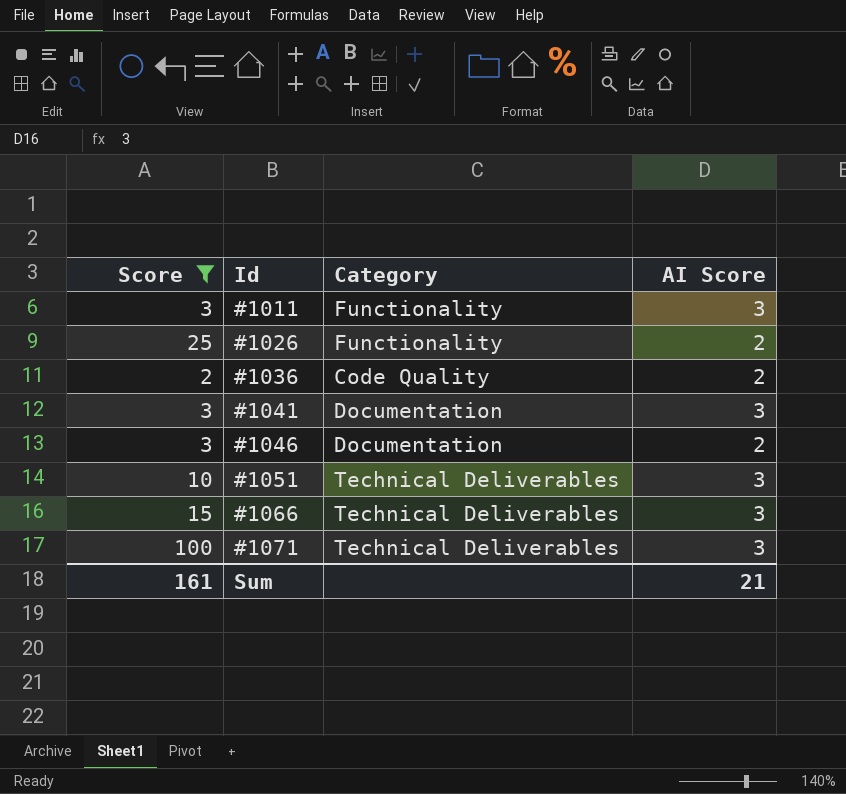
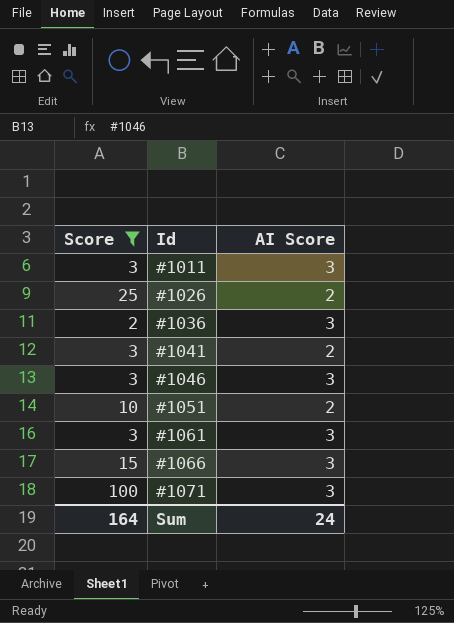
column Category | position: 3 -> none
#1036 | AI Score: 2 -> 3
#1041 | AI Score: 3 -> 2
#1046 | AI Score: 2 -> 3
#1051 | AI Score: 3 -> 2
row #1061: none -> 3 | 3
Sum | Score: 161 -> 164
Sum | AI Score: 21 -> 24

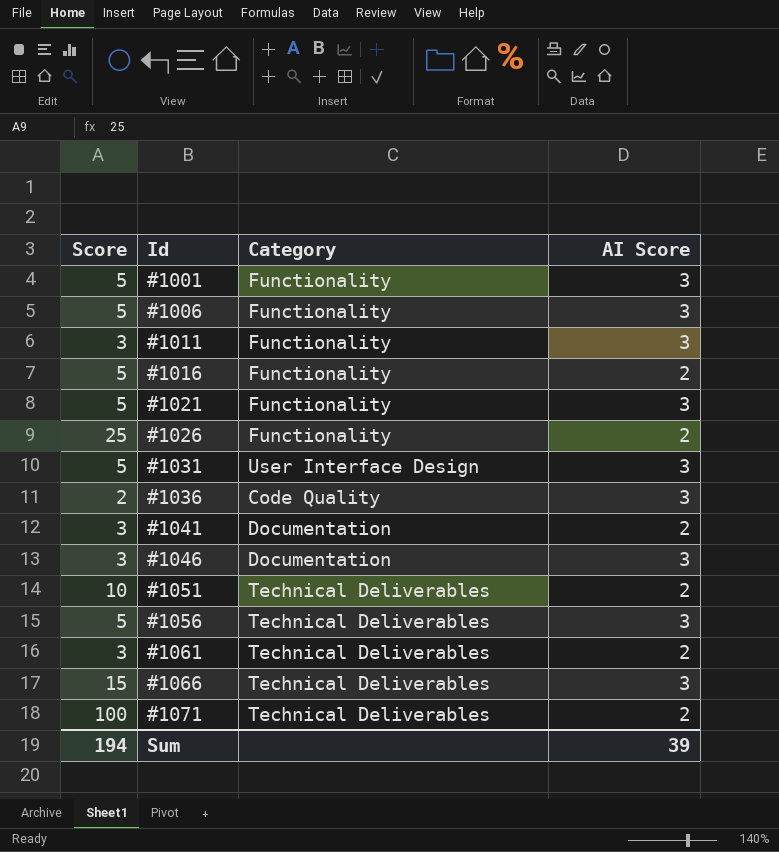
filter: Score != 5 -> none
column Category | position: none -> 3
#1061 | AI Score: 3 -> 2
#1071 | AI Score: 3 -> 2
Sum | Score: 164 -> 194
Sum | AI Score: 24 -> 39

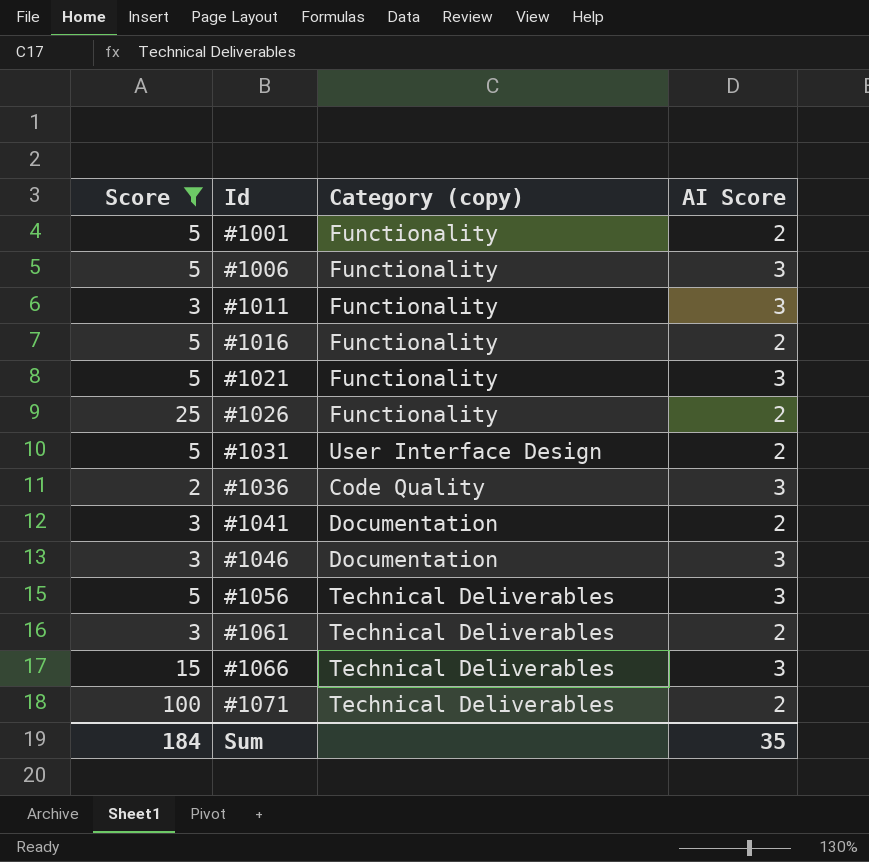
filter: none -> Score != 10
column name: Category -> Category (copy)
#1001 | AI Score: 3 -> 2
#1031 | AI Score: 3 -> 2
Sum | Score: 194 -> 184
Sum | AI Score: 39 -> 35

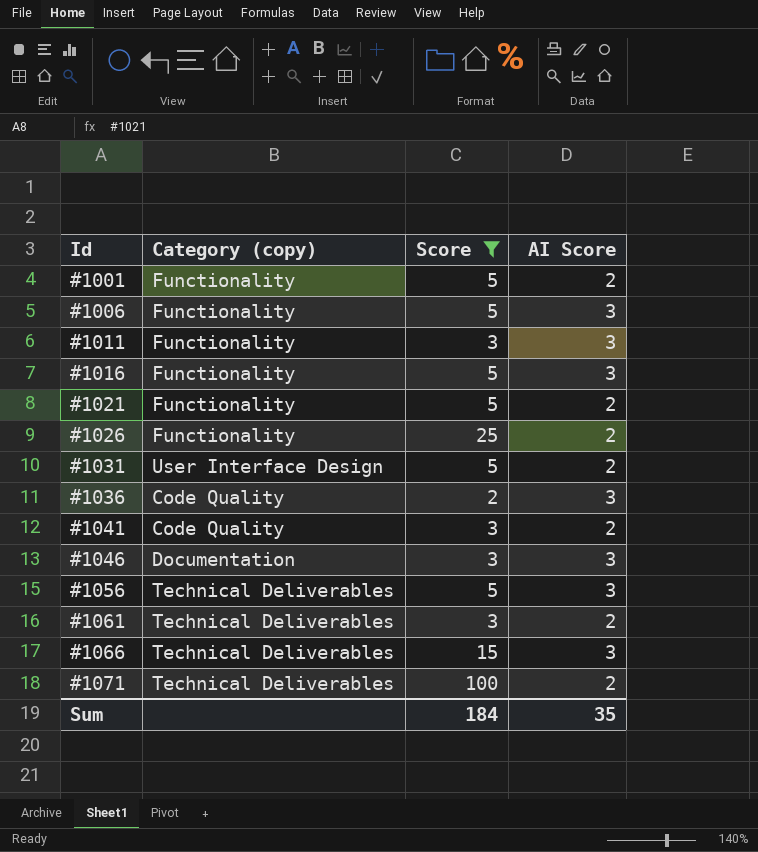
column Score | position: 1 -> 3
#1016 | AI Score: 2 -> 3
#1021 | AI Score: 3 -> 2
#1041 | Category (copy): Documentation -> Code Quality

